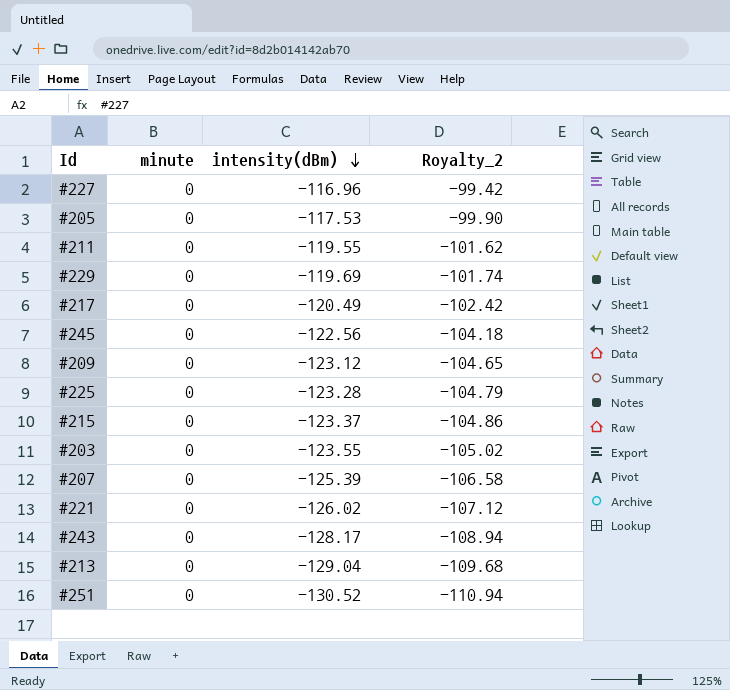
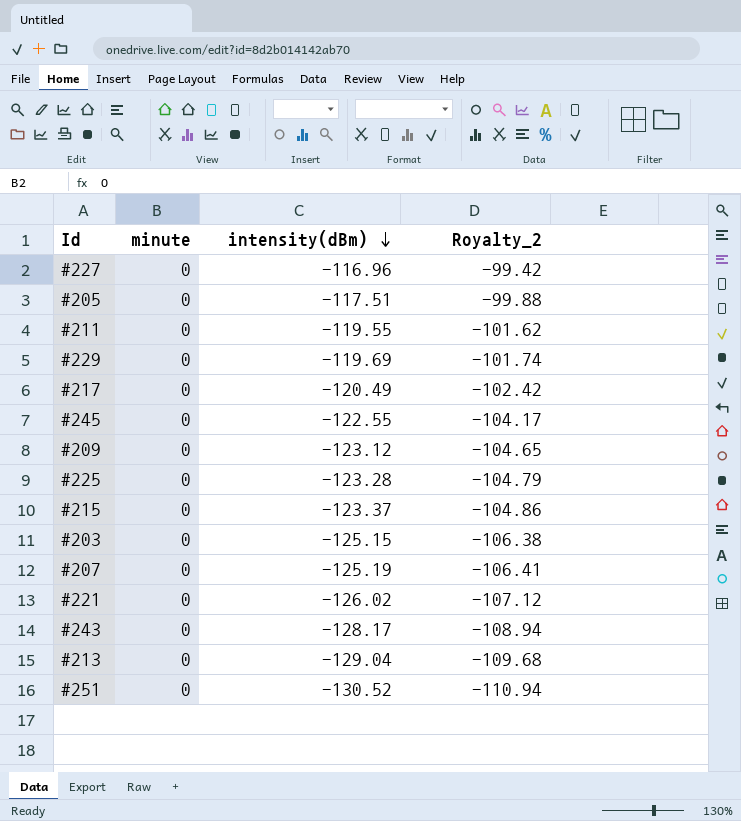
#205 | intensity(dBm): -117.53 -> -117.51
#205 | Royalty_2: -99.90 -> -99.88
#245 | intensity(dBm): -122.56 -> -122.55
#245 | Royalty_2: -104.18 -> -104.17
#203 | intensity(dBm): -123.55 -> -125.15
#203 | Royalty_2: -105.02 -> -106.38
#207 | intensity(dBm): -125.39 -> -125.19
#207 | Royalty_2: -106.58 -> -106.41

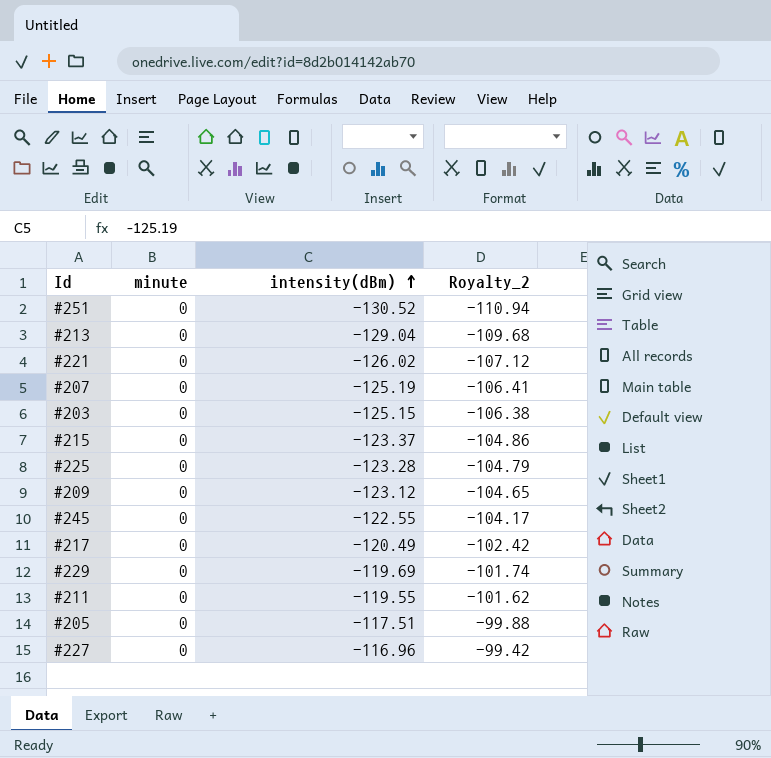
row order: intensity(dBm) descending -> intensity(dBm) ascending
row #243: 0 | -128.17 | -108.94 -> none

